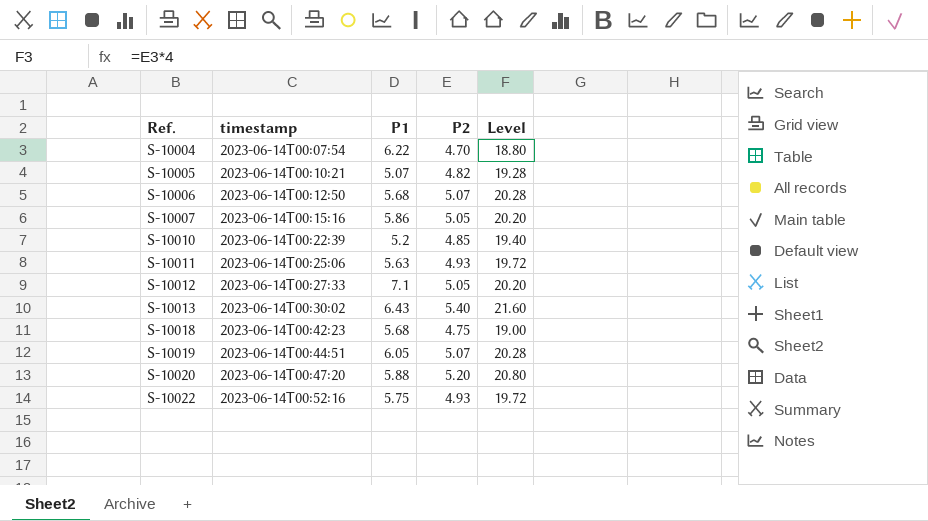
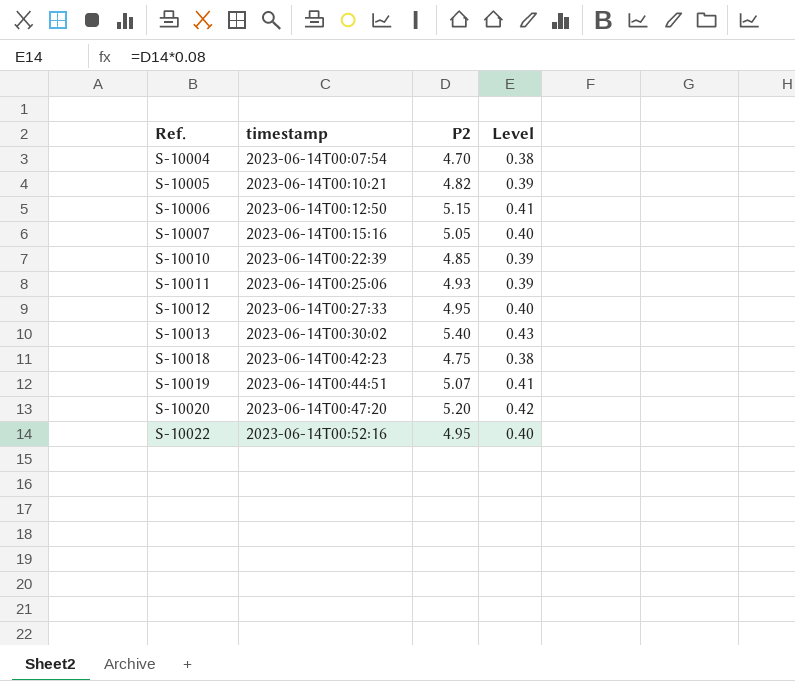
column P1 | position: 3 -> none
column Level | formula: [P2] * 4 -> [P2] * 0.08
S-10006 | P2: 5.07 -> 5.15
S-10012 | P2: 5.05 -> 4.95
S-10022 | P2: 4.93 -> 4.95

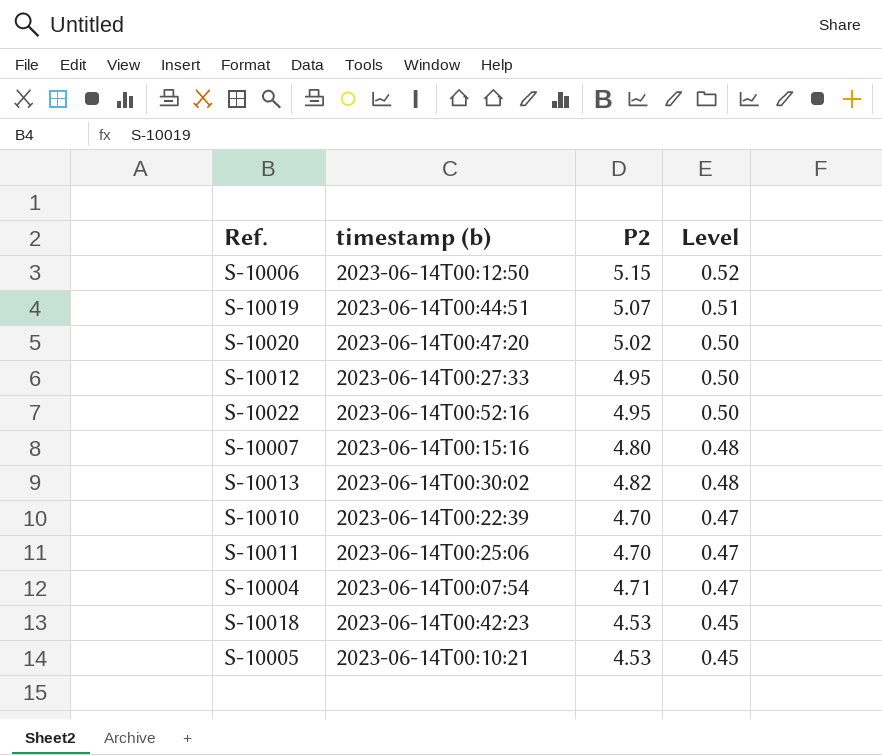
row order: Ref. ascending -> Level descending
column name: timestamp -> timestamp (b)
column Level | formula: [P2] * 0.08 -> [P2] * 0.1
S-10020 | P2: 5.20 -> 5.02
S-10007 | P2: 5.05 -> 4.80
S-10013 | P2: 5.40 -> 4.82
S-10010 | P2: 4.85 -> 4.70
S-10011 | P2: 4.93 -> 4.70
S-10004 | P2: 4.70 -> 4.71
S-10018 | P2: 4.75 -> 4.53
S-10005 | P2: 4.82 -> 4.53

